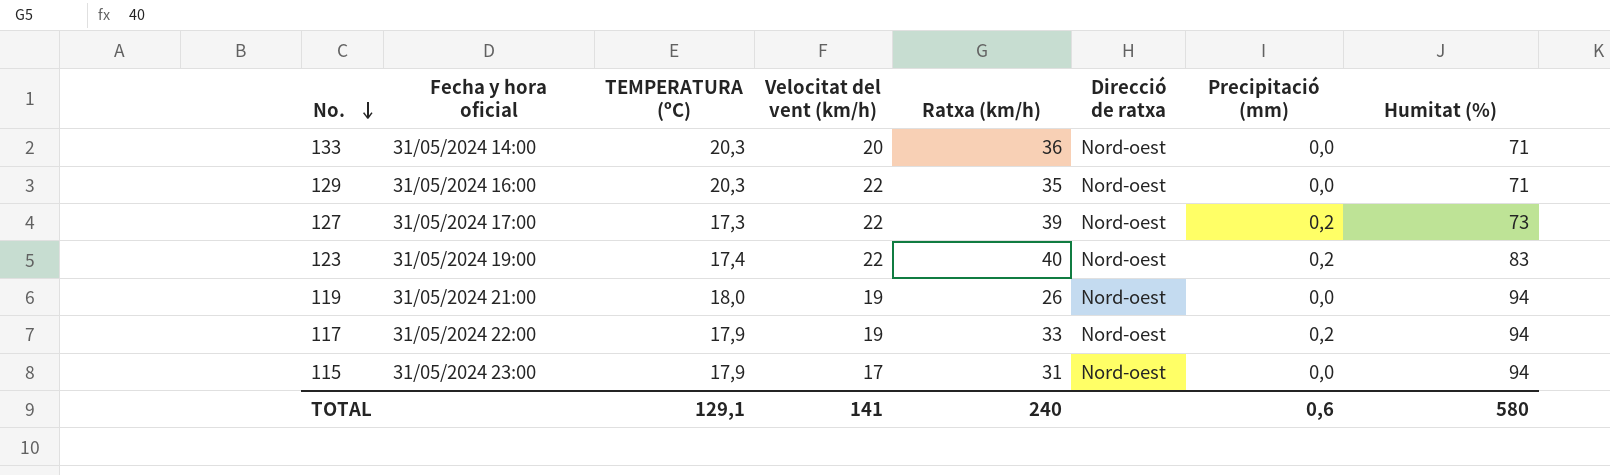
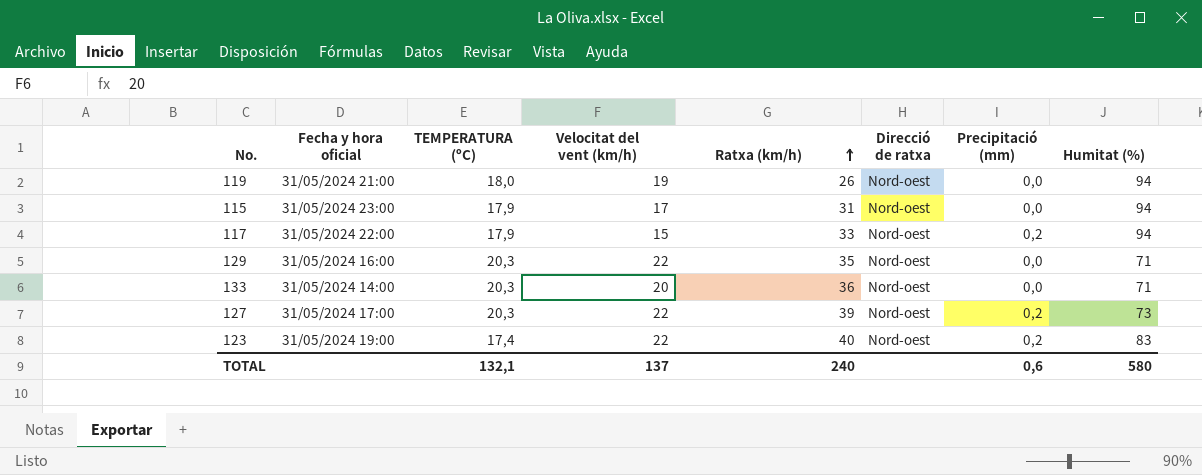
row order: No. descending -> Ratxa (km/h) ascending
117 | Velocitat del vent (km/h): 19 -> 15
127 | TEMPERATURA (ºC): 17,3 -> 20,3
TOTAL | TEMPERATURA (ºC): 129,1 -> 132,1
TOTAL | Velocitat del vent (km/h): 141 -> 137

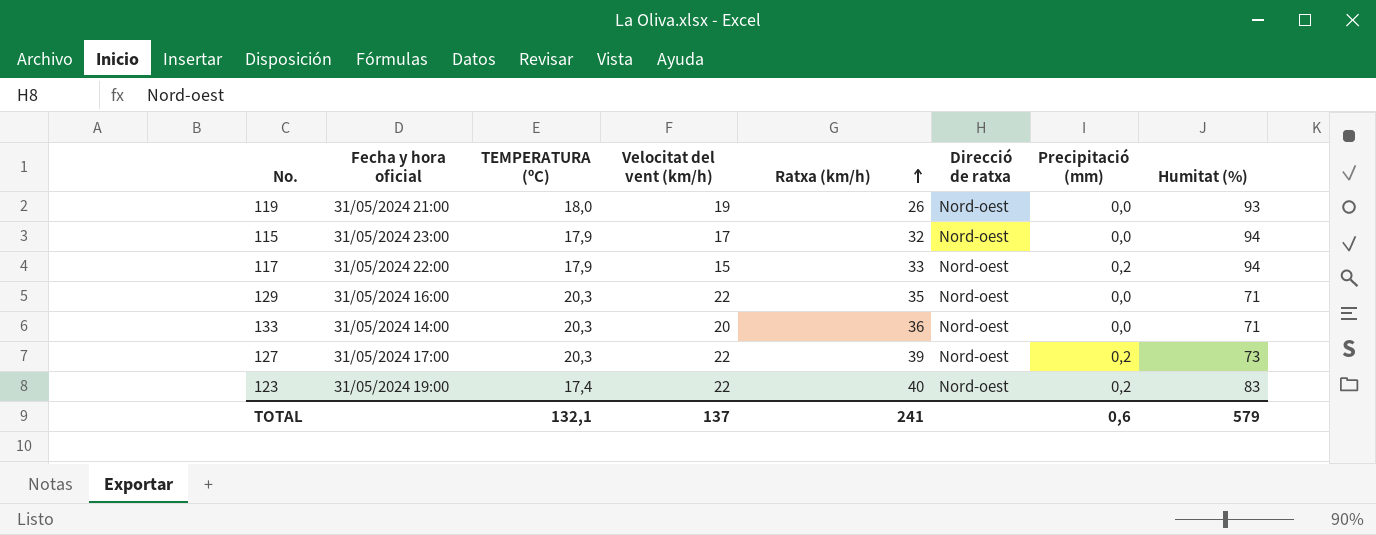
119 | Humitat (%): 94 -> 93
115 | Ratxa (km/h): 31 -> 32
TOTAL | Ratxa (km/h): 240 -> 241
TOTAL | Humitat (%): 580 -> 579

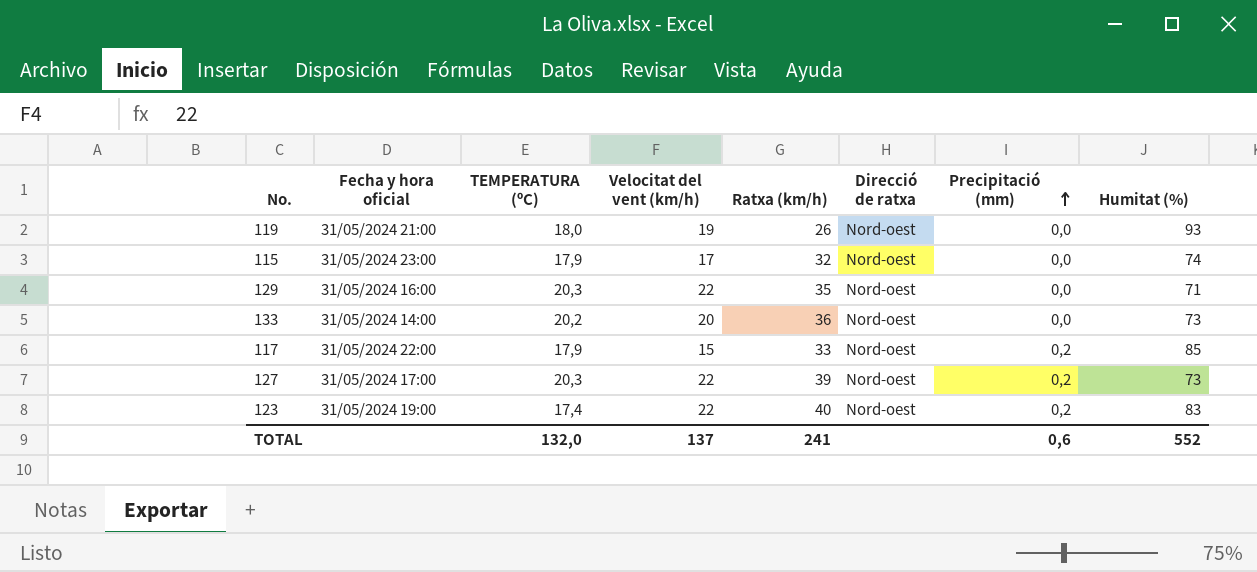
row order: Ratxa (km/h) ascending -> Precipitació (mm) ascending
115 | Humitat (%): 94 -> 74
133 | TEMPERATURA (ºC): 20,3 -> 20,2
133 | Humitat (%): 71 -> 73
117 | Humitat (%): 94 -> 85
TOTAL | TEMPERATURA (ºC): 132,1 -> 132,0
TOTAL | Humitat (%): 579 -> 552

